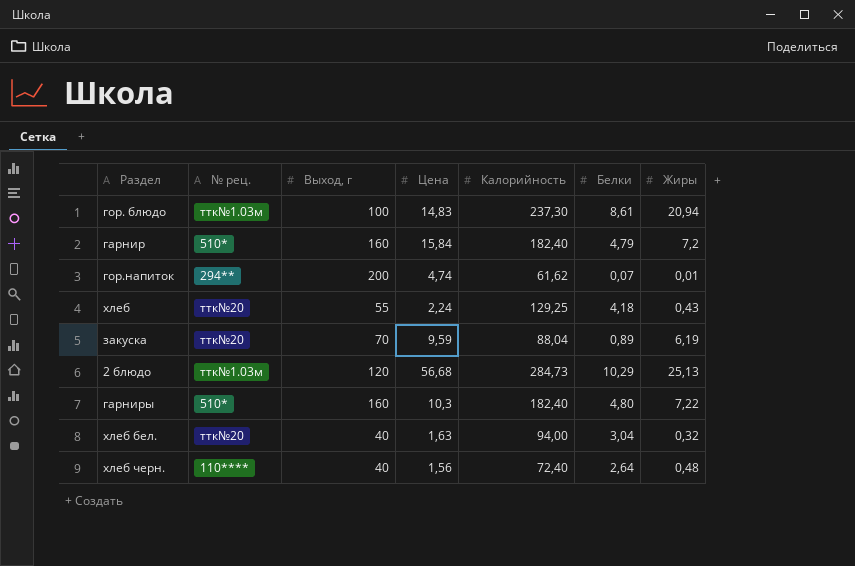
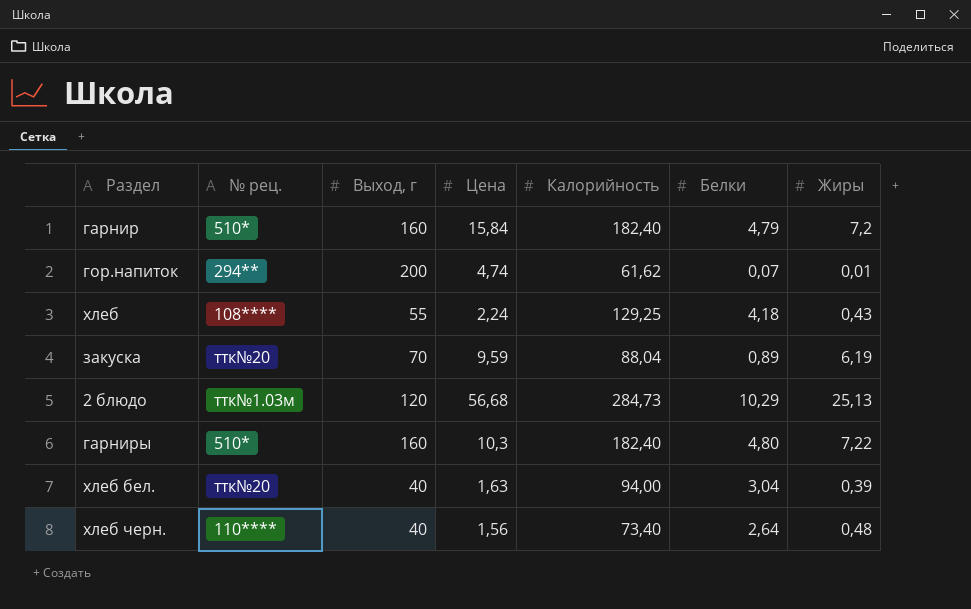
row гор. блюдо: ттк№1.03м | 100 | 14,83 | 237,30 | 8,61 | 20,94 -> none
хлеб | № рец.: ттк№20 -> 108****
хлеб бел. | Жиры: 0,32 -> 0,39
хлеб черн. | Калорийность: 72,40 -> 73,40

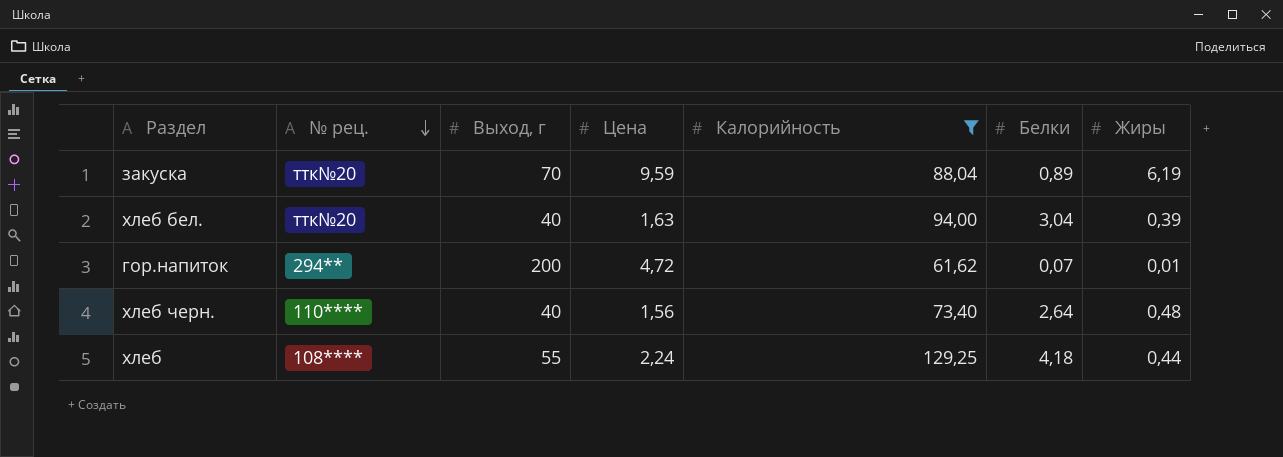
filter: none -> Калорийность <= 129,25
row order: none -> № рец. descending
гор.напиток | Цена: 4,74 -> 4,72
хлеб | Жиры: 0,43 -> 0,44

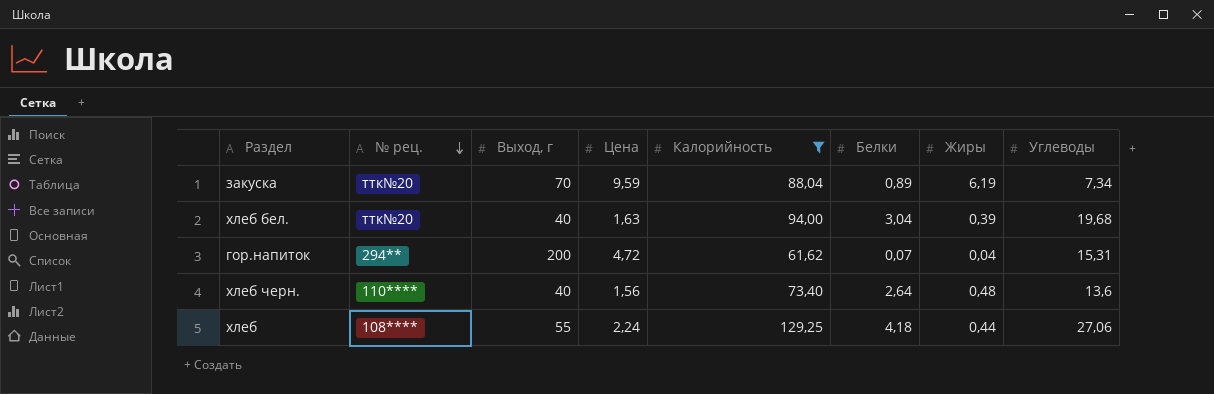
column Углеводы | position: none -> 8
гор.напиток | Жиры: 0,01 -> 0,04

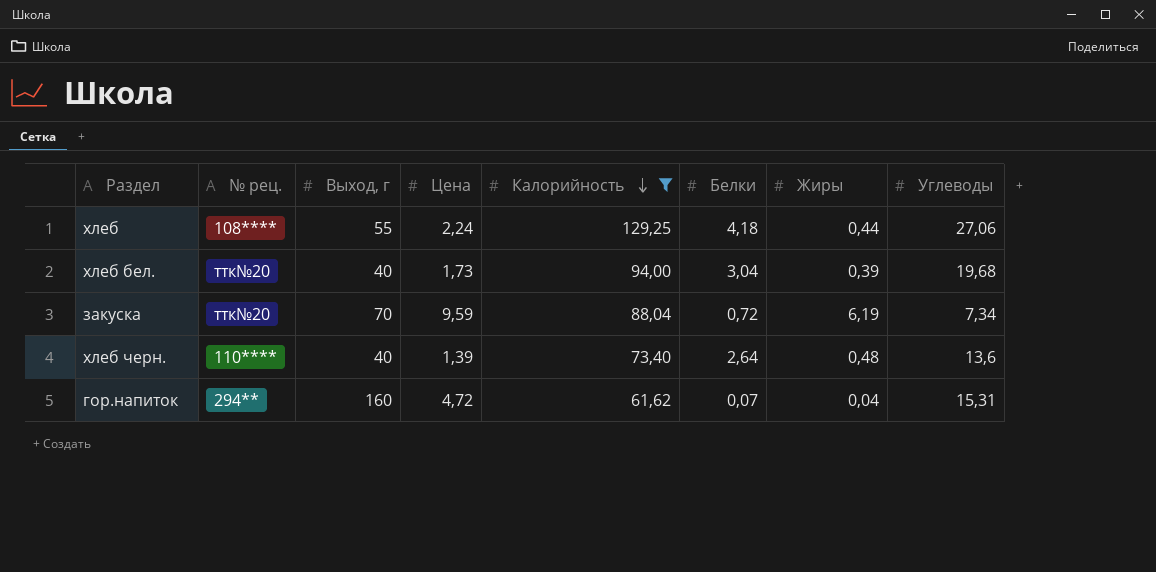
row order: № рец. descending -> Калорийность descending
хлеб бел. | Цена: 1,63 -> 1,73
закуска | Белки: 0,89 -> 0,72
хлеб черн. | Цена: 1,56 -> 1,39
гор.напиток | Выход, г: 200 -> 160

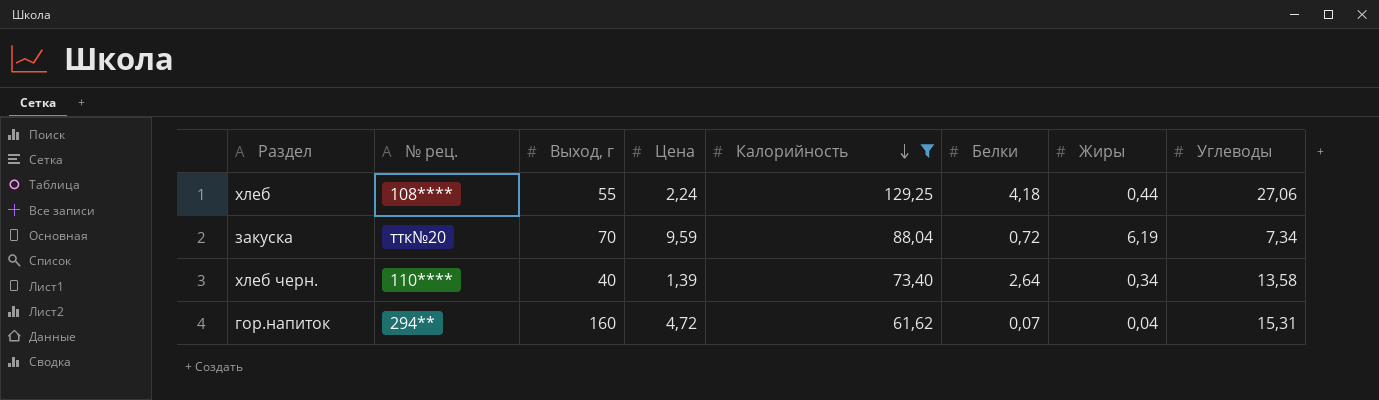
row хлеб бел.: ттк№20 | 40 | 1,73 | 94,00 | 3,04 | 0,39 | 19,68 -> none
хлеб черн. | Жиры: 0,48 -> 0,34
хлеб черн. | Углеводы: 13,6 -> 13,58

